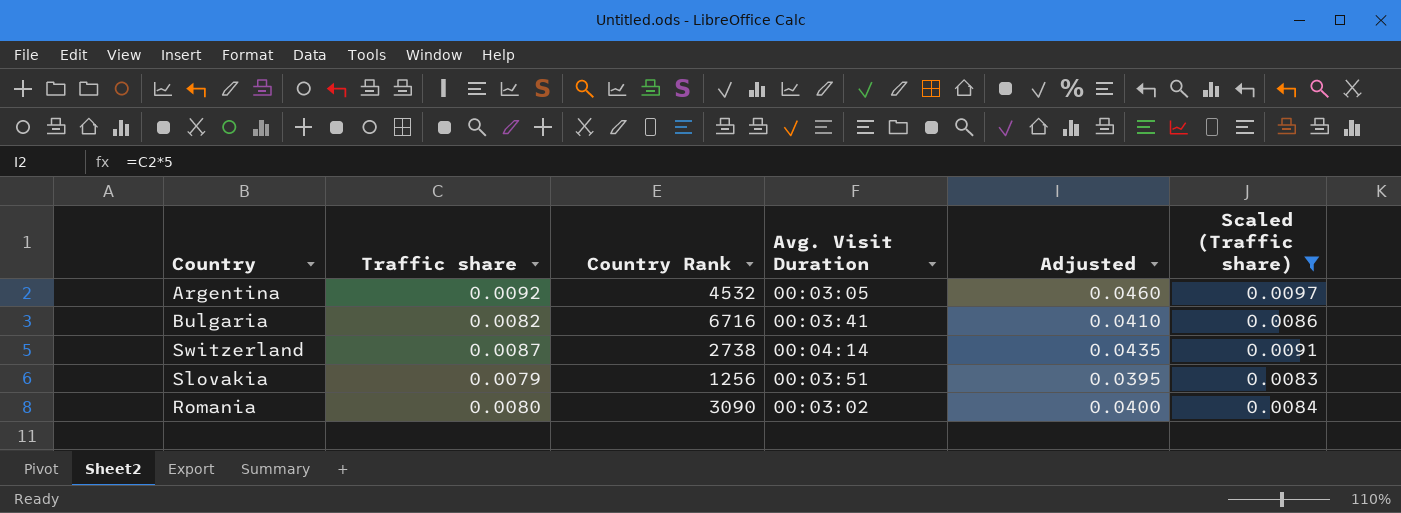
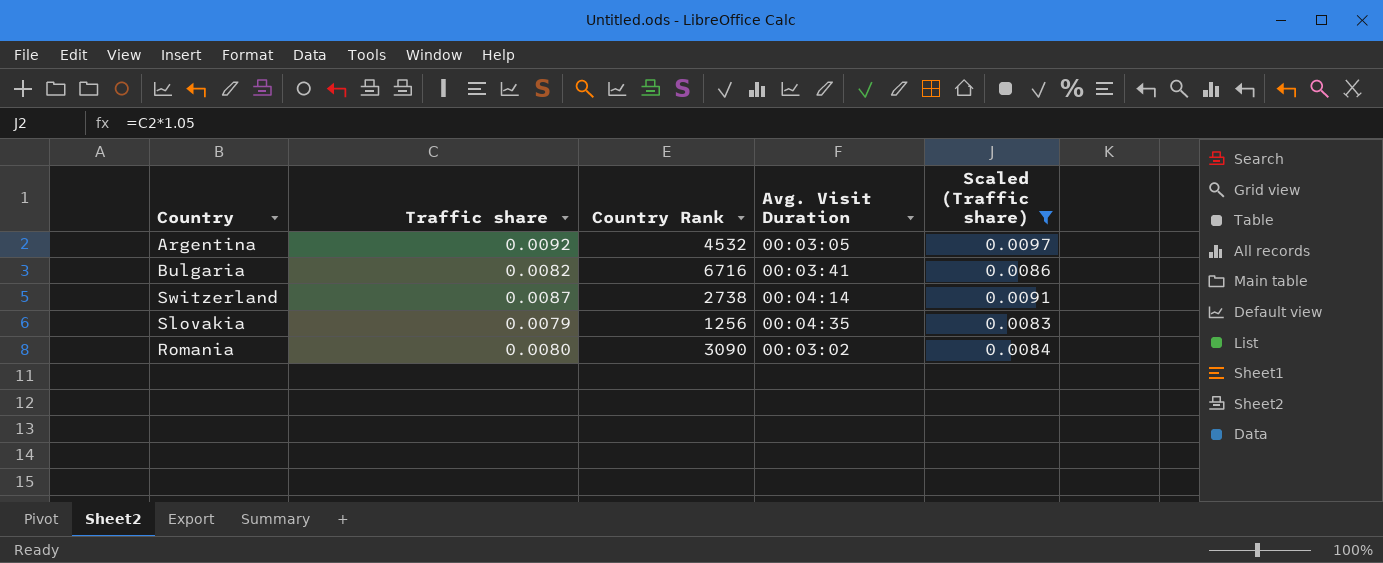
column Adjusted | formula: [Traffic share] * 5 -> none
Slovakia | Avg. Visit Duration: 00:03:51 -> 00:04:35

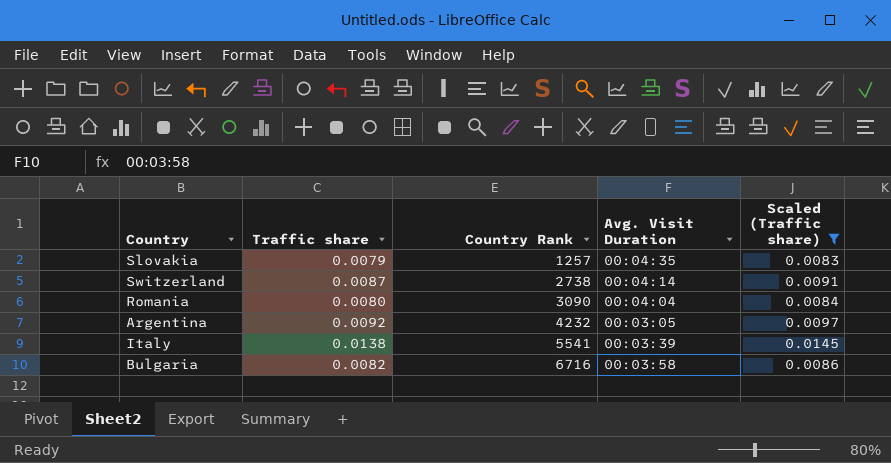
row order: none -> Country Rank ascending
Slovakia | Country Rank: 1256 -> 1257
Romania | Avg. Visit Duration: 00:03:02 -> 00:04:04
Argentina | Country Rank: 4532 -> 4232
row Italy: none -> 0.0138 | 5541 | 00:03:39 | 0.0145
Bulgaria | Avg. Visit Duration: 00:03:41 -> 00:03:58

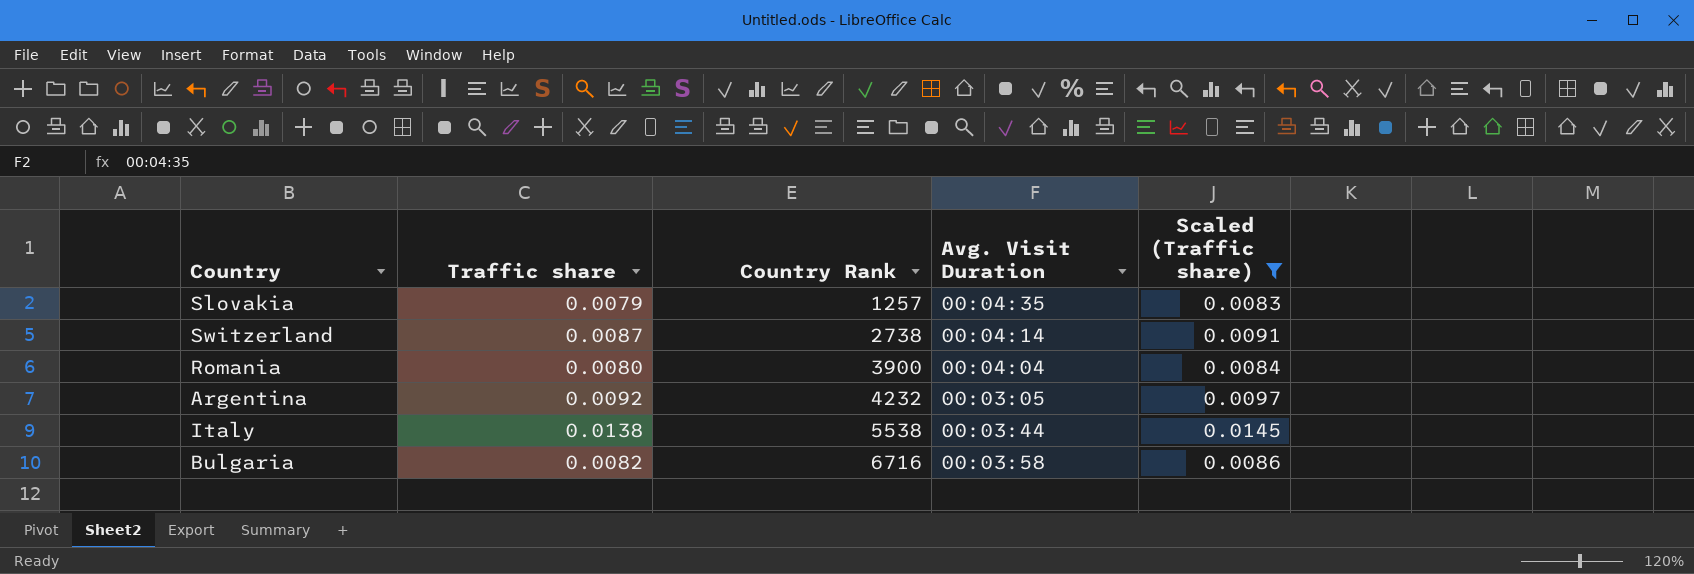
Romania | Country Rank: 3090 -> 3900
Italy | Country Rank: 5541 -> 5538
Italy | Avg. Visit Duration: 00:03:39 -> 00:03:44

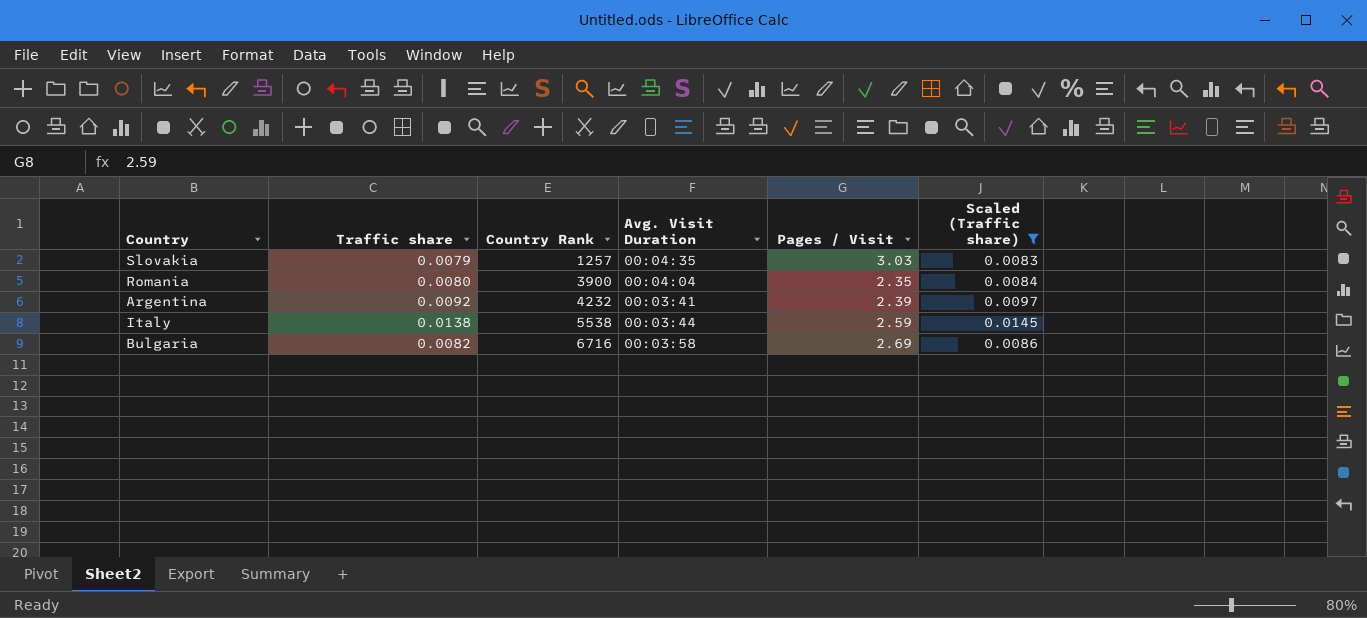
column Pages / Visit | position: none -> 5
row Switzerland: 0.0087 | 2738 | 00:04:14 | 0.0091 -> none
Argentina | Avg. Visit Duration: 00:03:05 -> 00:03:41

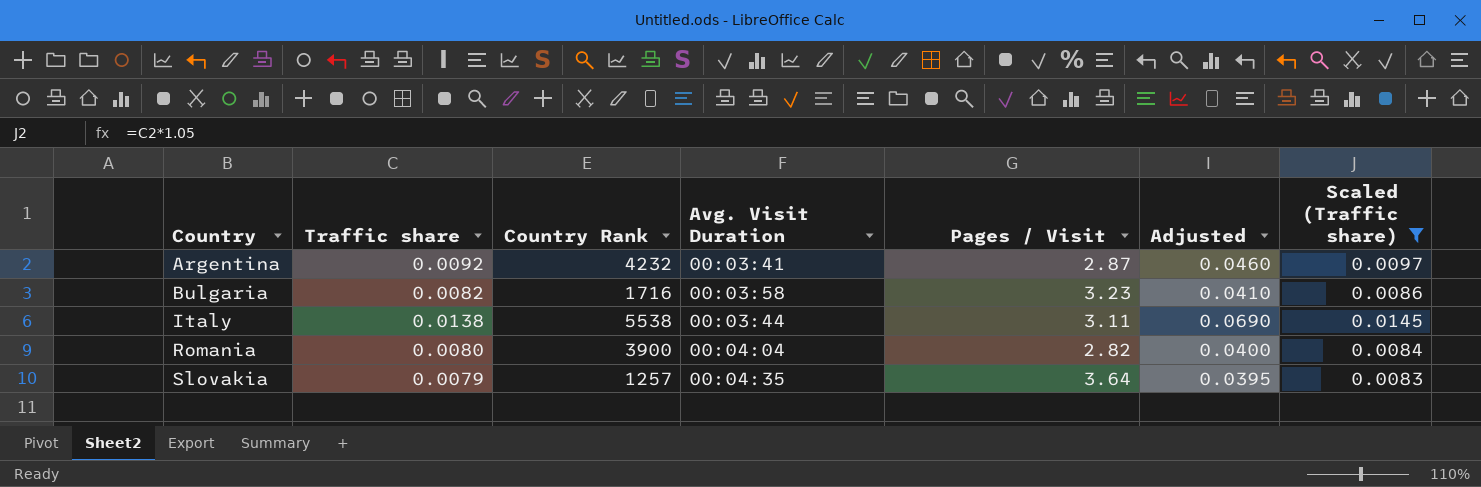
row order: Country Rank ascending -> Country ascending
column Adjusted | formula: none -> [Traffic share] * 5
Argentina | Pages / Visit: 2.39 -> 2.87
Bulgaria | Country Rank: 6716 -> 1716
Bulgaria | Pages / Visit: 2.69 -> 3.23
Italy | Pages / Visit: 2.59 -> 3.11
Romania | Pages / Visit: 2.35 -> 2.82
Slovakia | Pages / Visit: 3.03 -> 3.64

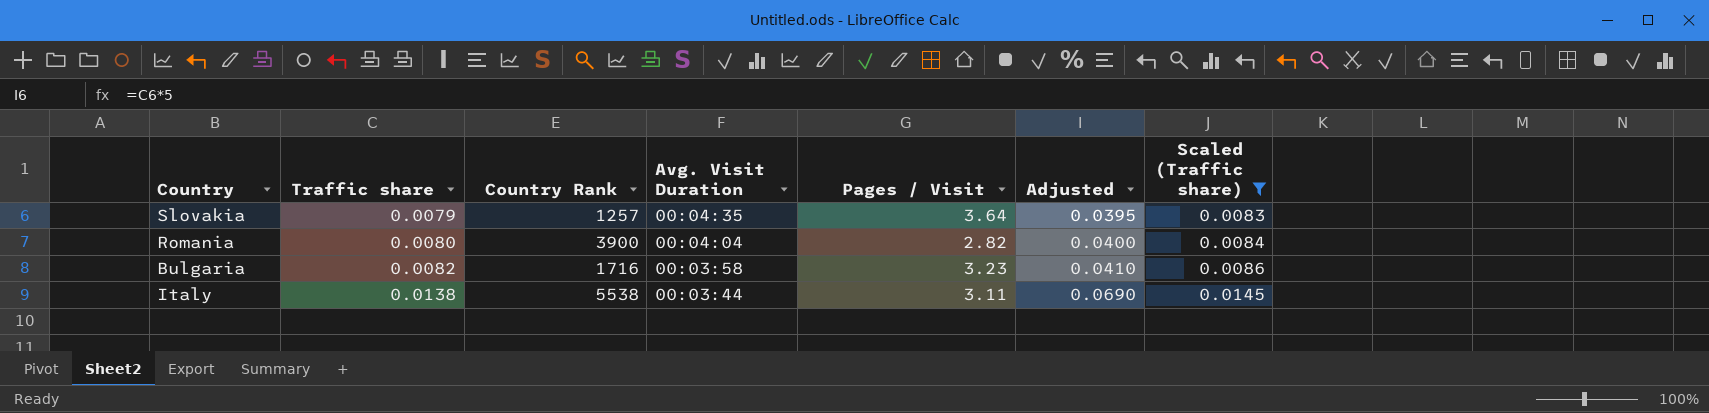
row order: Country ascending -> Traffic share ascending
row Argentina: 0.0092 | 4232 | 00:03:41 | 2.87 | 0.0460 | 0.0097 -> none

